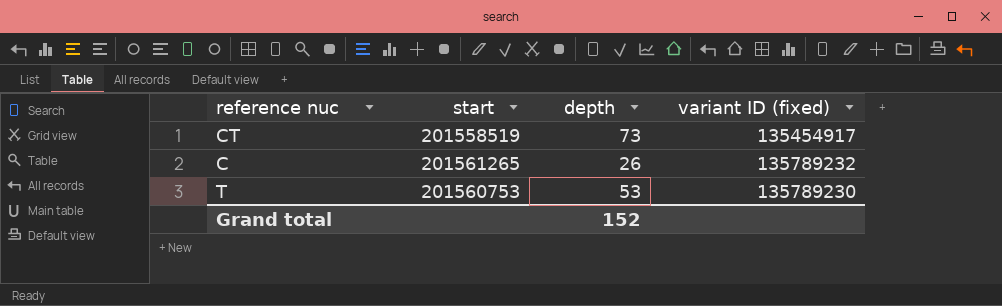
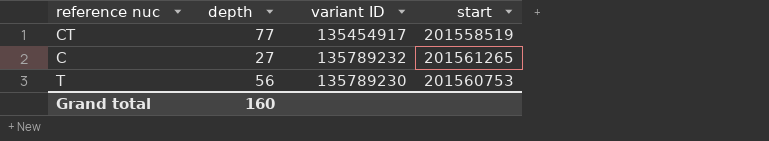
column name: variant ID (fixed) -> variant ID
column start | position: 2 -> 4
CT | depth: 73 -> 77
C | depth: 26 -> 27
T | depth: 53 -> 56
Grand total | depth: 152 -> 160

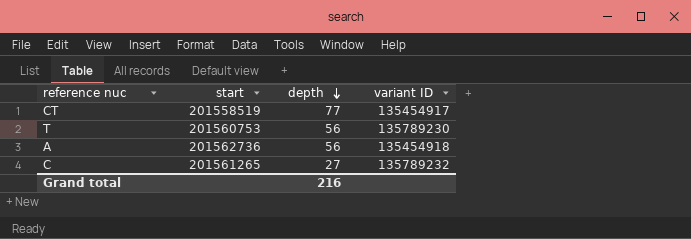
row order: none -> depth descending
column start | position: 4 -> 2
row A: none -> 201562736 | 56 | 135454918
Grand total | depth: 160 -> 216

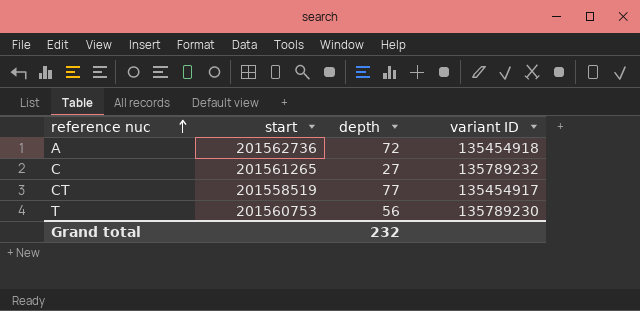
row order: depth descending -> reference nuc ascending
A | depth: 56 -> 72
Grand total | depth: 216 -> 232

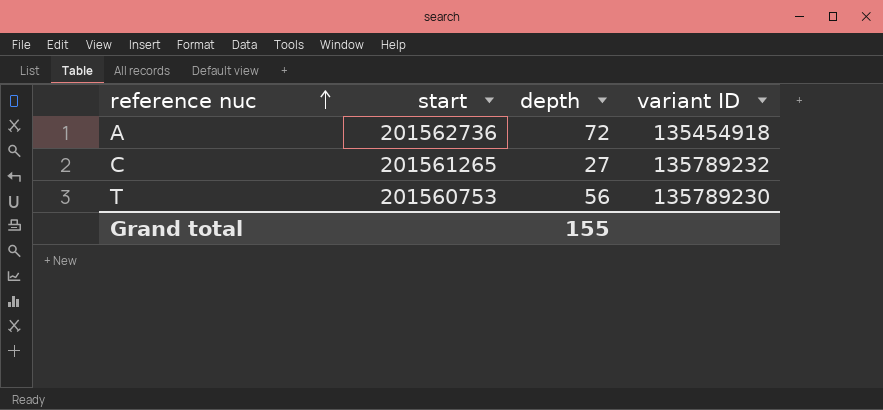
row CT: 201558519 | 77 | 135454917 -> none
Grand total | depth: 232 -> 155

